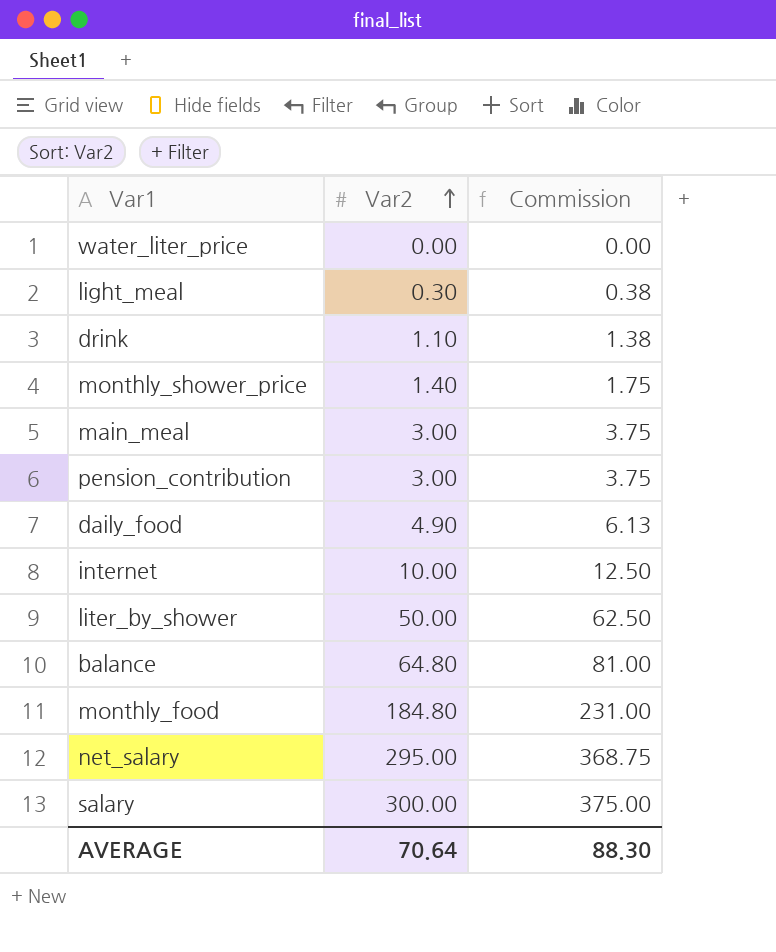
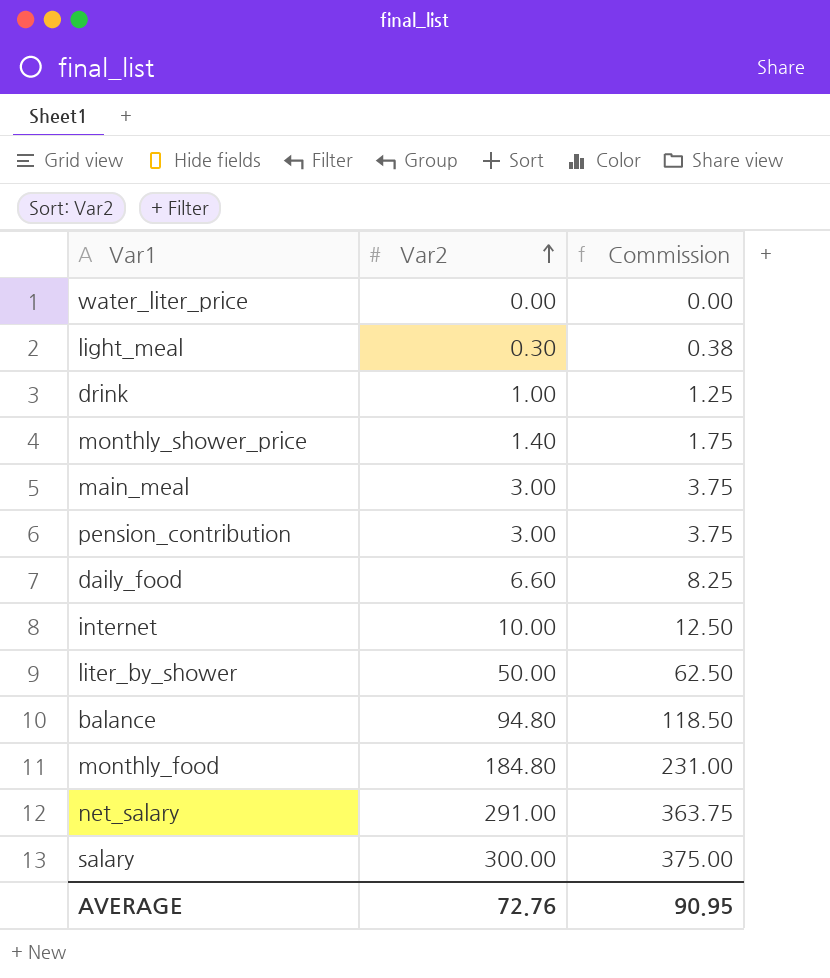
drink | Var2: 1.10 -> 1.00
drink | Commission: 1.38 -> 1.25
daily_food | Var2: 4.90 -> 6.60
daily_food | Commission: 6.13 -> 8.25
balance | Var2: 64.80 -> 94.80
balance | Commission: 81.00 -> 118.50
net_salary | Var2: 295.00 -> 291.00
net_salary | Commission: 368.75 -> 363.75
AVERAGE | Var2: 70.64 -> 72.76
AVERAGE | Commission: 88.30 -> 90.95

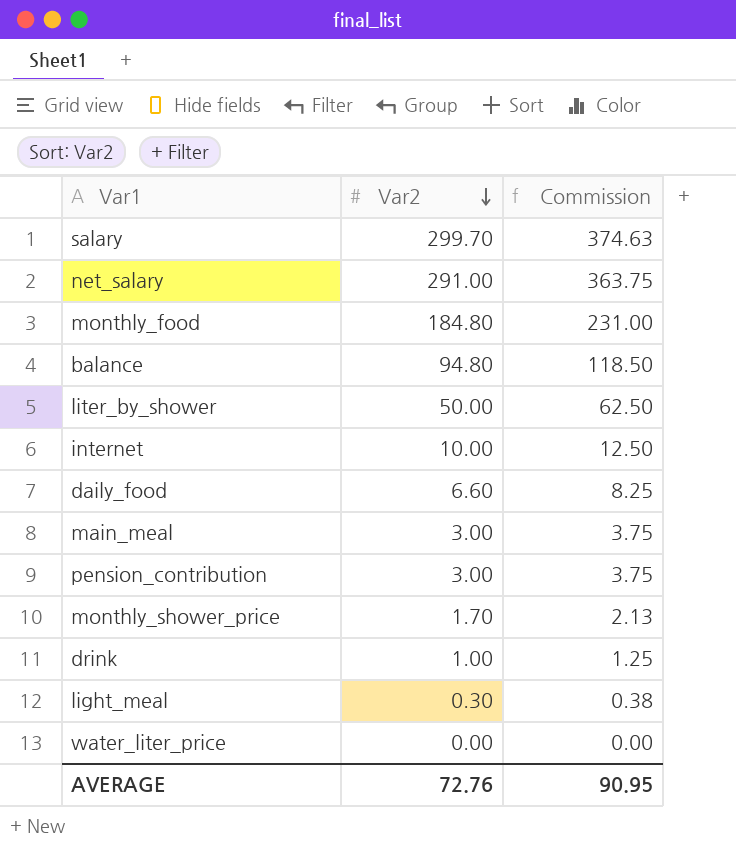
row order: Var2 ascending -> Var2 descending
salary | Var2: 300.00 -> 299.70
salary | Commission: 375.00 -> 374.63
monthly_shower_price | Var2: 1.40 -> 1.70
monthly_shower_price | Commission: 1.75 -> 2.13

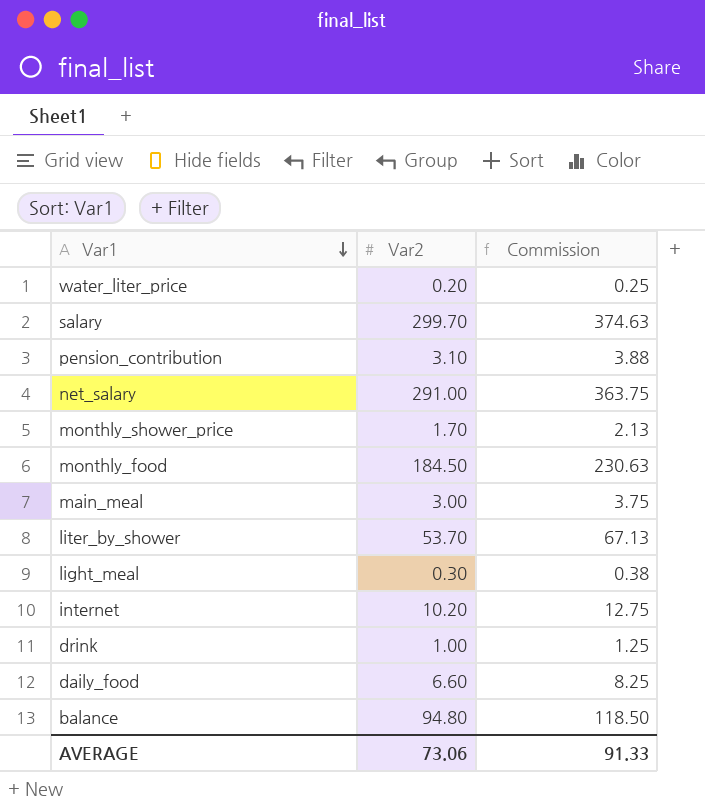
row order: Var2 descending -> Var1 descending
water_liter_price | Var2: 0.00 -> 0.20
water_liter_price | Commission: 0.00 -> 0.25
pension_contribution | Var2: 3.00 -> 3.10
pension_contribution | Commission: 3.75 -> 3.88
monthly_food | Var2: 184.80 -> 184.50
monthly_food | Commission: 231.00 -> 230.63
liter_by_shower | Var2: 50.00 -> 53.70
liter_by_shower | Commission: 62.50 -> 67.13
internet | Var2: 10.00 -> 10.20
internet | Commission: 12.50 -> 12.75
AVERAGE | Var2: 72.76 -> 73.06
AVERAGE | Commission: 90.95 -> 91.33

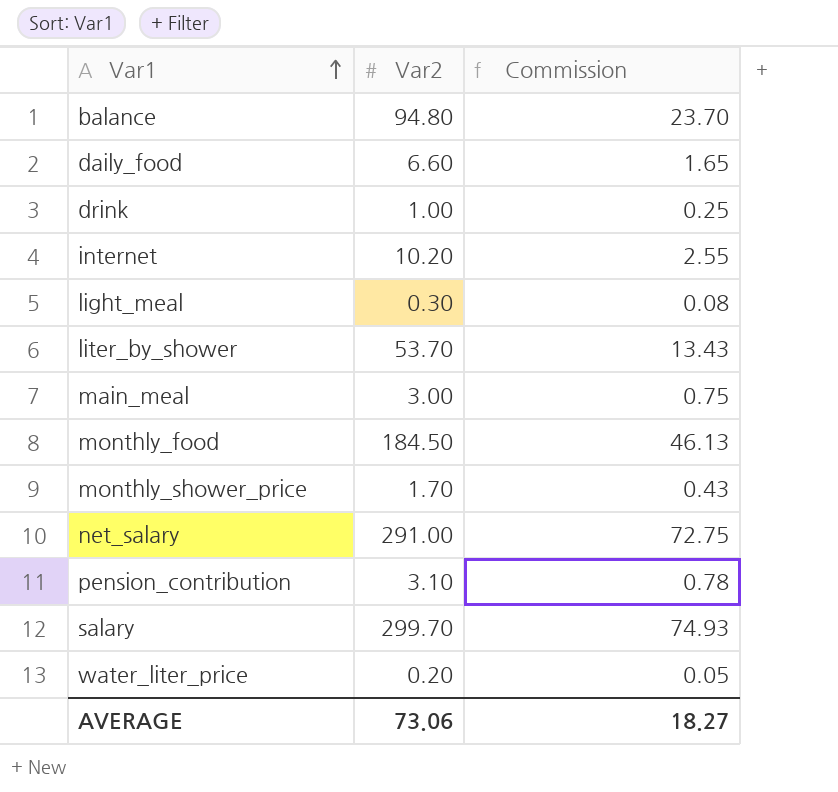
row order: Var1 descending -> Var1 ascending
column Commission | formula: [Var2] * 1.25 -> [Var2] * 0.25
AVERAGE | Commission: 91.33 -> 18.27

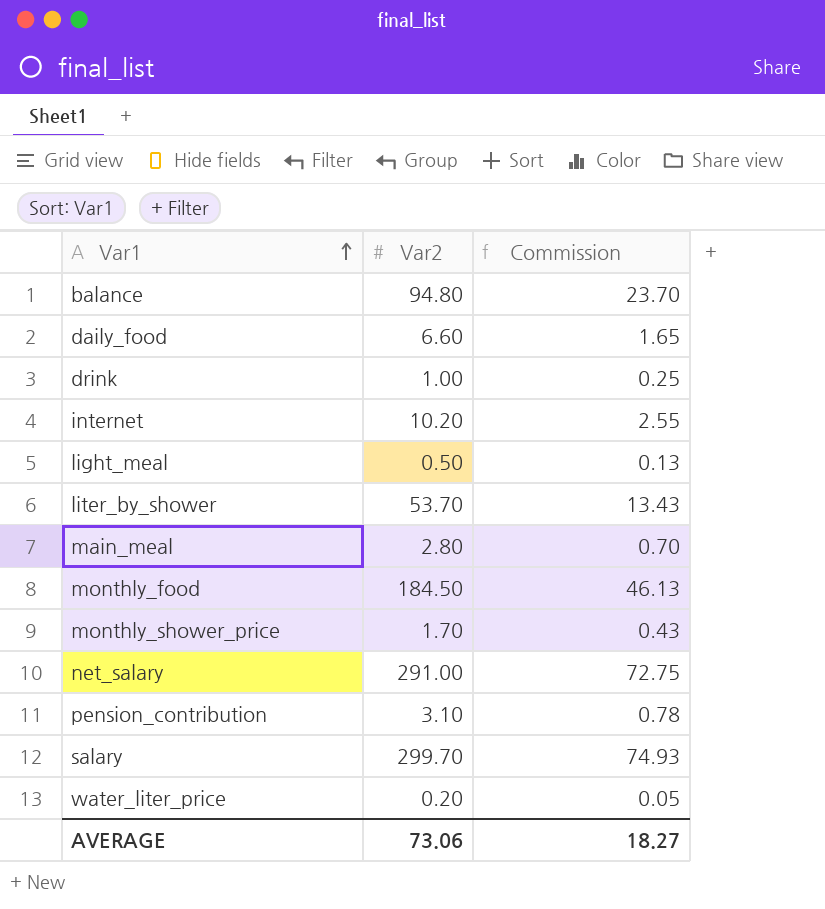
light_meal | Var2: 0.30 -> 0.50
light_meal | Commission: 0.08 -> 0.13
main_meal | Var2: 3.00 -> 2.80
main_meal | Commission: 0.75 -> 0.70

